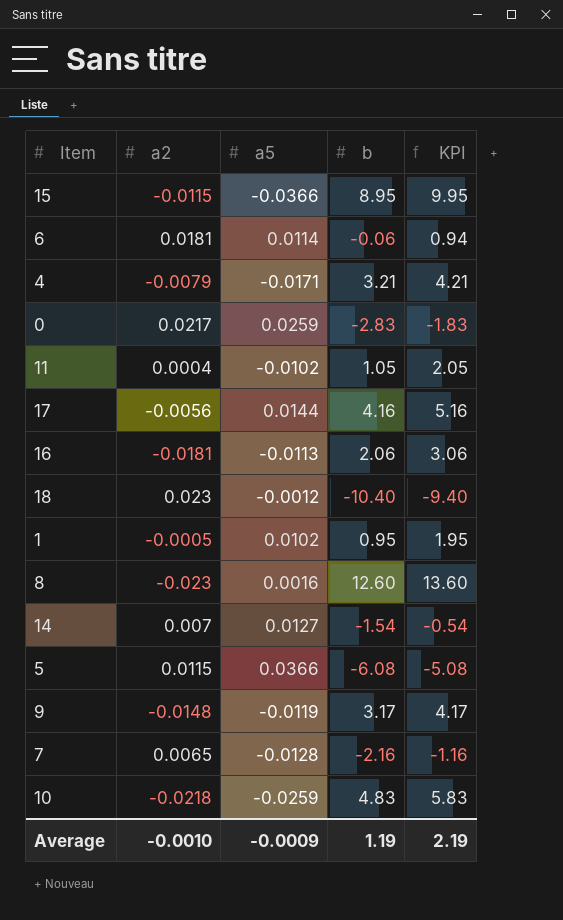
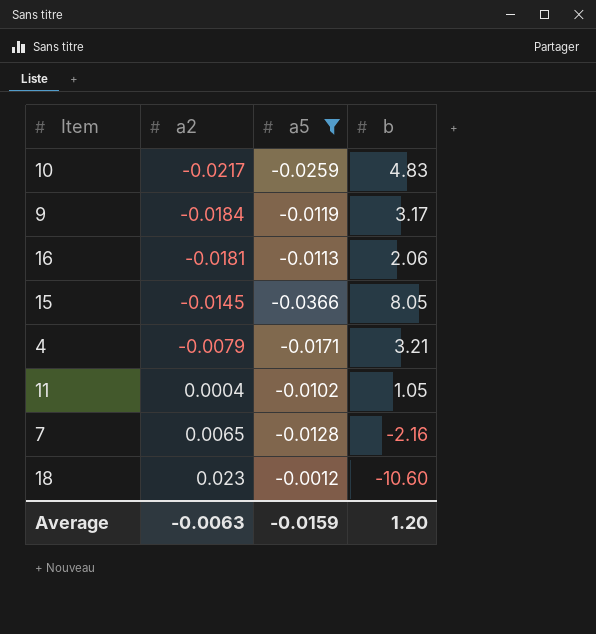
filter: none -> a5 <= -0.0012
row order: none -> a2 ascending
column KPI | formula: [b] + 1 -> none
10 | a2: -0.0218 -> -0.0217
9 | a2: -0.0148 -> -0.0184
15 | a2: -0.0115 -> -0.0145
15 | b: 8.95 -> 8.05
18 | b: -10.40 -> -10.60
Average | a2: -0.0010 -> -0.0063
Average | a5: -0.0009 -> -0.0159
Average | b: 1.19 -> 1.20

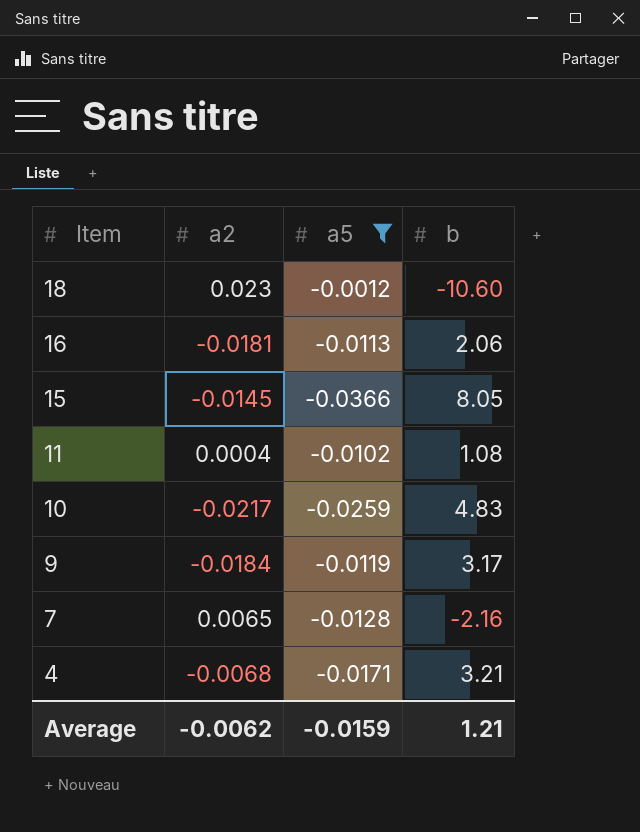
row order: a2 ascending -> Item descending
11 | b: 1.05 -> 1.08
4 | a2: -0.0079 -> -0.0068
Average | a2: -0.0063 -> -0.0062
Average | b: 1.20 -> 1.21

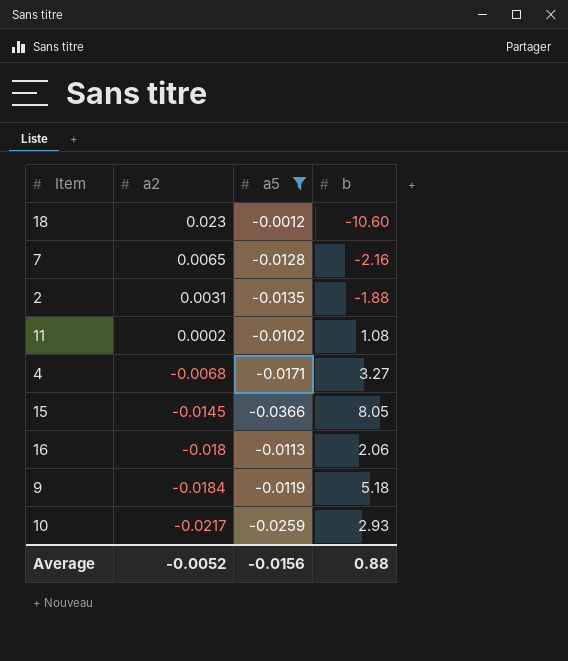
row order: Item descending -> a2 descending
row 2: none -> 0.0031 | -0.0135 | -1.88
11 | a2: 0.0004 -> 0.0002
4 | b: 3.21 -> 3.27
16 | a2: -0.0181 -> -0.018
9 | b: 3.17 -> 5.18
10 | b: 4.83 -> 2.93
Average | a2: -0.0062 -> -0.0052
Average | a5: -0.0159 -> -0.0156
Average | b: 1.21 -> 0.88

